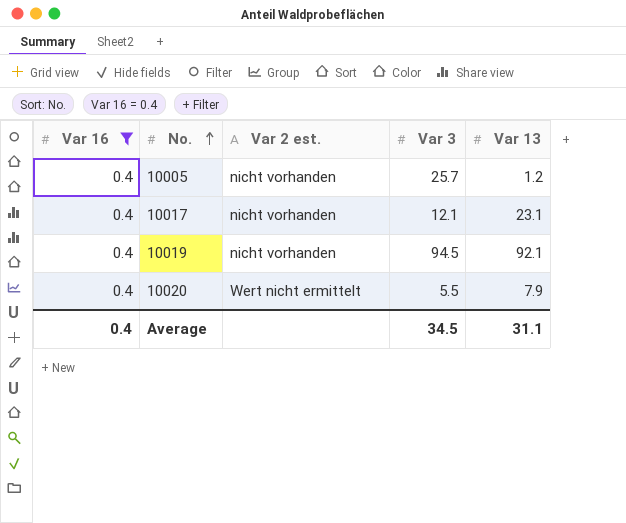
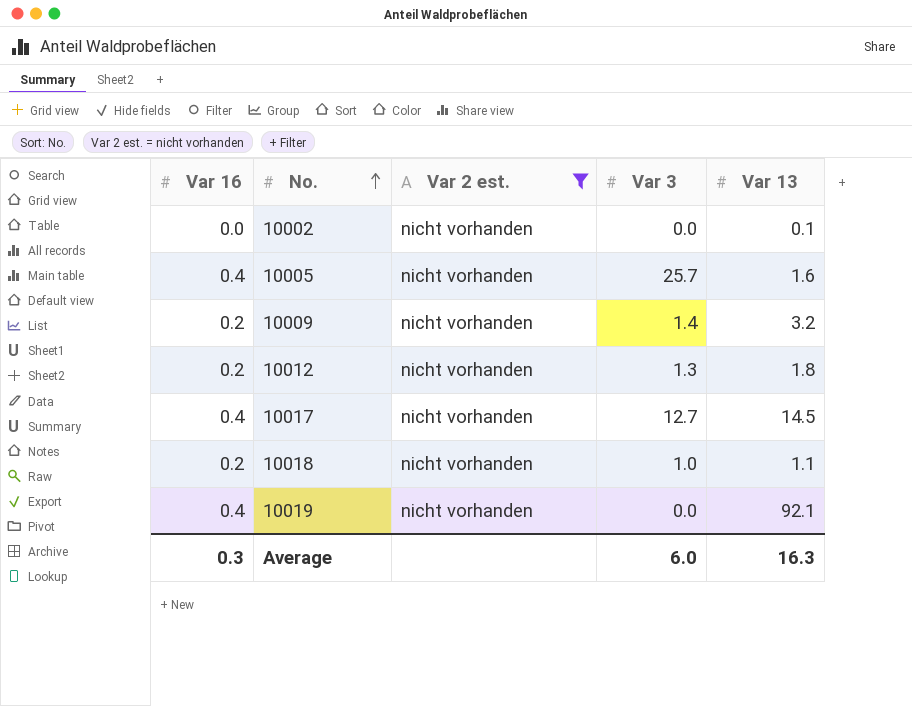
filter: Var 16 = 0.4 -> Var 2 est. = nicht vorhanden
10005 | Var 13: 1.2 -> 1.6
10017 | Var 3: 12.1 -> 12.7
10017 | Var 13: 23.1 -> 14.5
10019 | Var 3: 94.5 -> 0.0
Average | Var 16: 0.4 -> 0.3
Average | Var 3: 34.5 -> 6.0
Average | Var 13: 31.1 -> 16.3

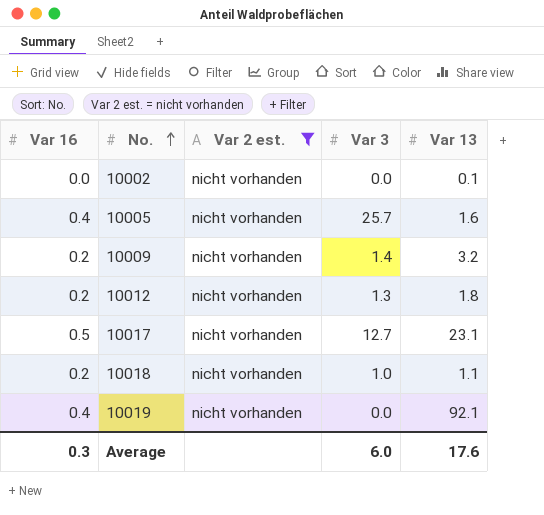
10017 | Var 16: 0.4 -> 0.5
10017 | Var 13: 14.5 -> 23.1
Average | Var 13: 16.3 -> 17.6

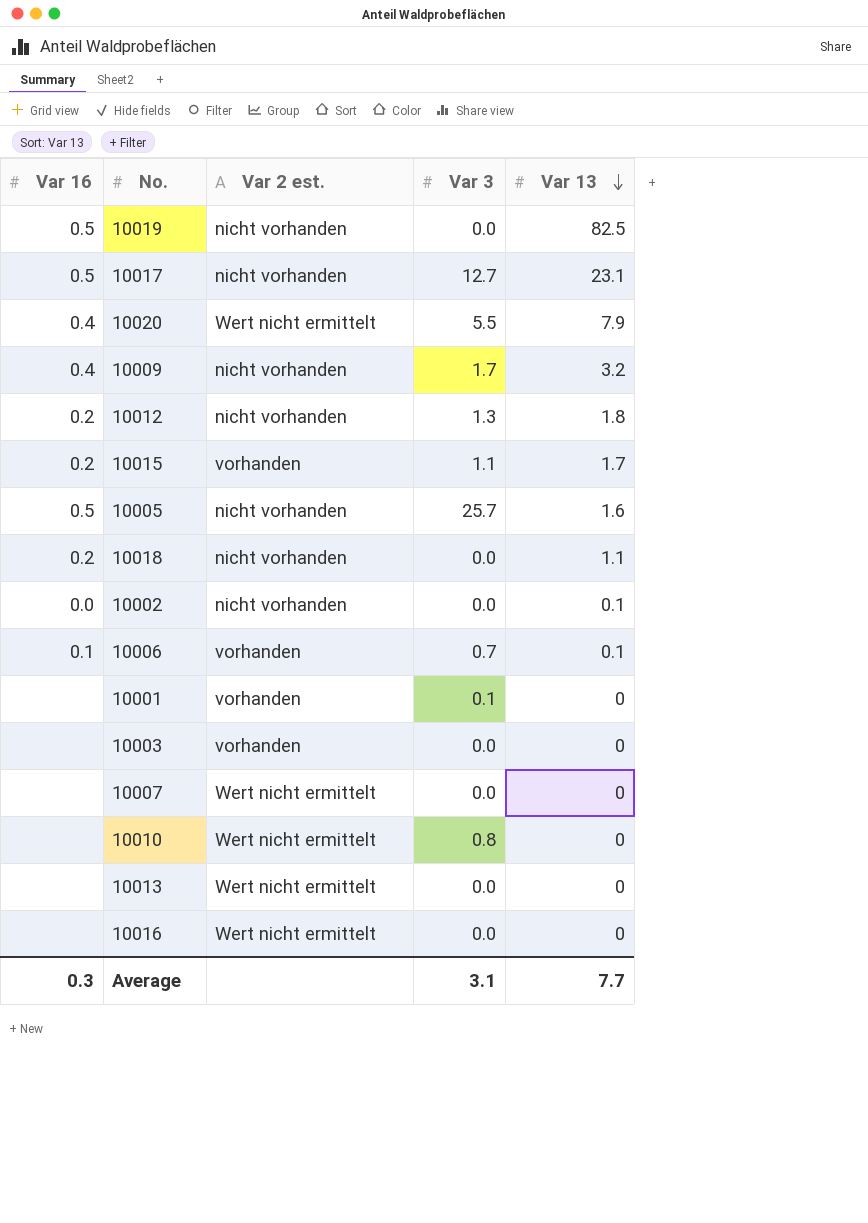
filter: Var 2 est. = nicht vorhanden -> none
row order: No. ascending -> Var 13 descending
10019 | Var 16: 0.4 -> 0.5
10019 | Var 13: 92.1 -> 82.5
10009 | Var 16: 0.2 -> 0.4
10009 | Var 3: 1.4 -> 1.7
10005 | Var 16: 0.4 -> 0.5
10018 | Var 3: 1.0 -> 0.0
Average | Var 3: 6.0 -> 3.1
Average | Var 13: 17.6 -> 7.7

